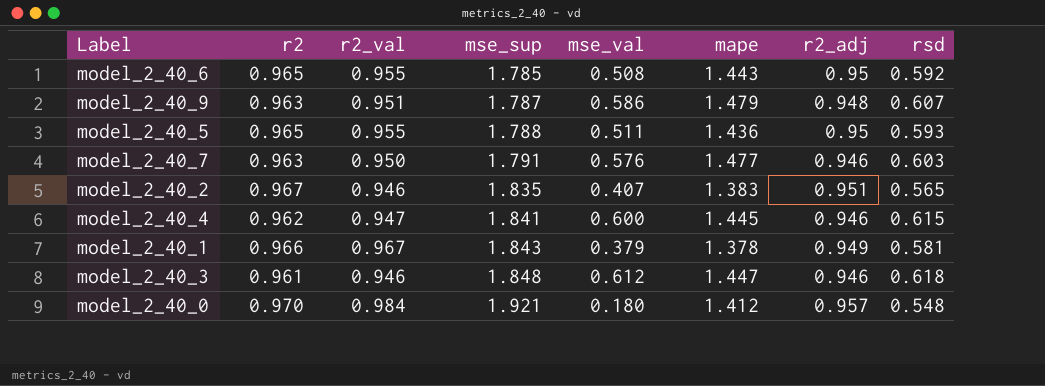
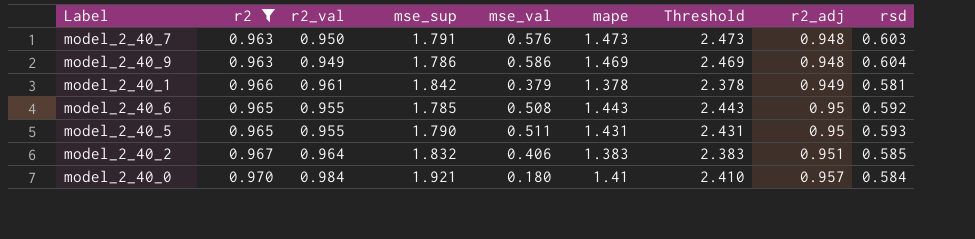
filter: none -> r2 >= 0.963
row order: mse_sup ascending -> r2_adj ascending
column Threshold | formula: none -> [mape] + 1
model_2_40_7 | mape: 1.477 -> 1.473
model_2_40_7 | r2_adj: 0.946 -> 0.948
model_2_40_9 | r2_val: 0.951 -> 0.949
model_2_40_9 | mse_sup: 1.787 -> 1.786
model_2_40_9 | mape: 1.479 -> 1.469
model_2_40_9 | rsd: 0.607 -> 0.604
model_2_40_1 | r2_val: 0.967 -> 0.961
model_2_40_1 | mse_sup: 1.843 -> 1.842
model_2_40_5 | mse_sup: 1.788 -> 1.790
model_2_40_5 | mape: 1.436 -> 1.431
model_2_40_2 | r2_val: 0.946 -> 0.964
model_2_40_2 | mse_sup: 1.835 -> 1.832
model_2_40_2 | mse_val: 0.407 -> 0.406
model_2_40_2 | rsd: 0.565 -> 0.585
model_2_40_0 | mape: 1.412 -> 1.41
model_2_40_0 | rsd: 0.548 -> 0.584

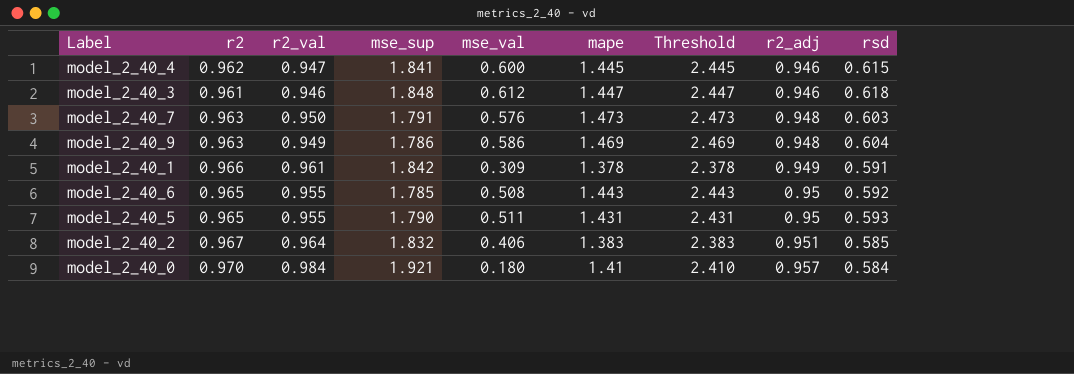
filter: r2 >= 0.963 -> none
model_2_40_1 | mse_val: 0.379 -> 0.309
model_2_40_1 | rsd: 0.581 -> 0.591

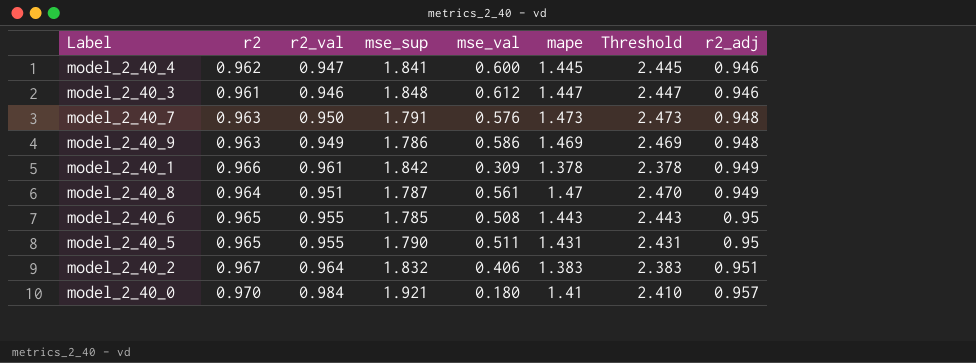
column rsd | position: 9 -> none
row model_2_40_8: none -> 0.964 | 0.951 | 1.787 | 0.561 | 1.47 | 2.470 | 0.949

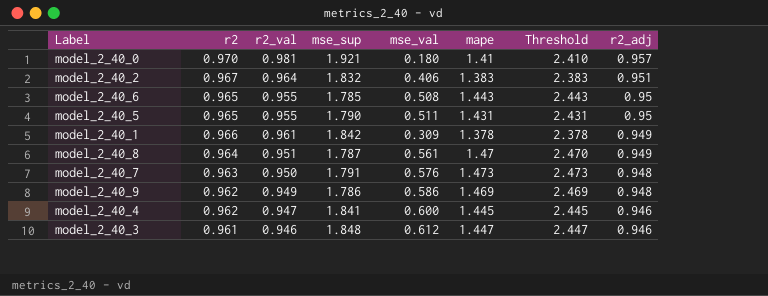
row order: r2_adj ascending -> r2_adj descending
model_2_40_0 | r2_val: 0.984 -> 0.981
model_2_40_9 | r2: 0.963 -> 0.962

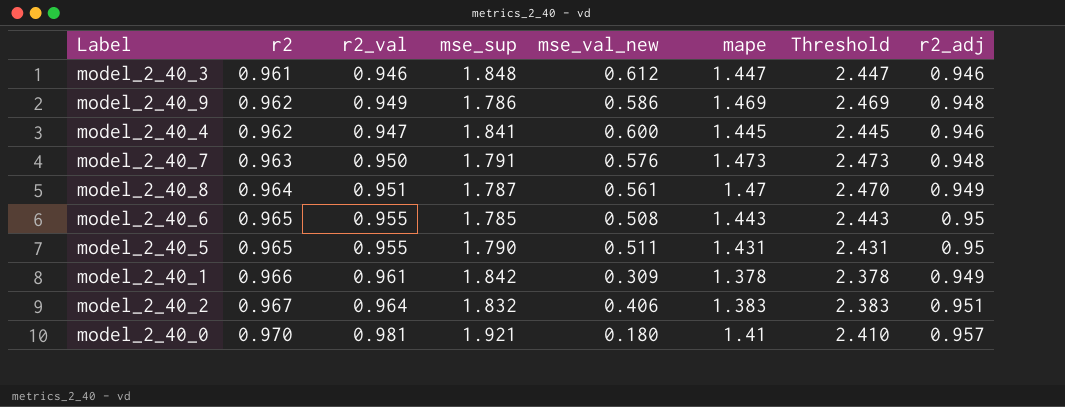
row order: r2_adj descending -> r2 ascending
column name: mse_val -> mse_val_new

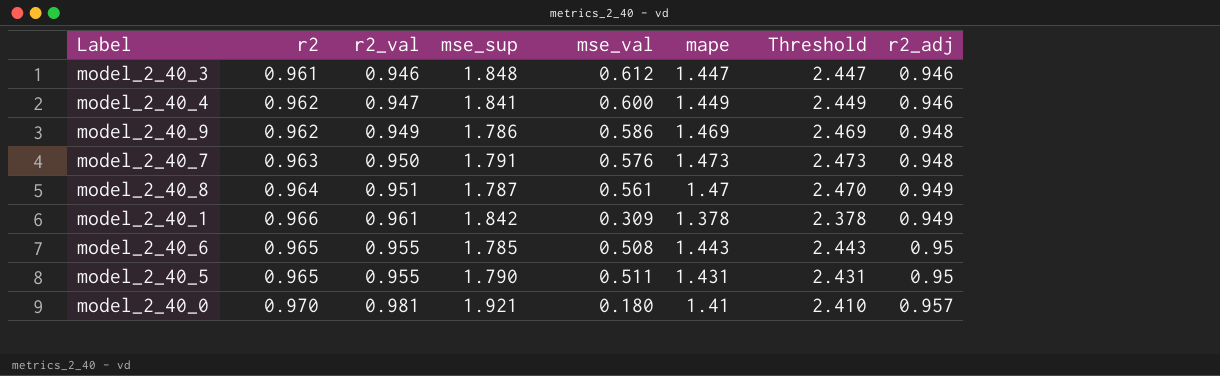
row order: r2 ascending -> r2_adj ascending
column name: mse_val_new -> mse_val
row model_2_40_2: 0.967 | 0.964 | 1.832 | 0.406 | 1.383 | 2.383 | 0.951 -> none
model_2_40_4 | mape: 1.445 -> 1.449
model_2_40_4 | Threshold: 2.445 -> 2.449

